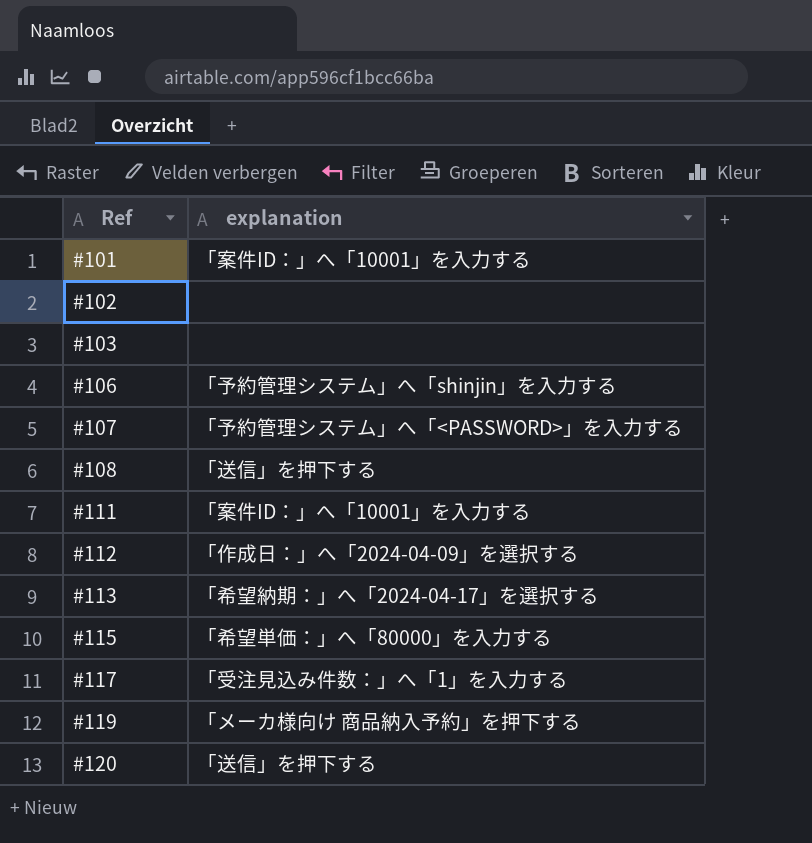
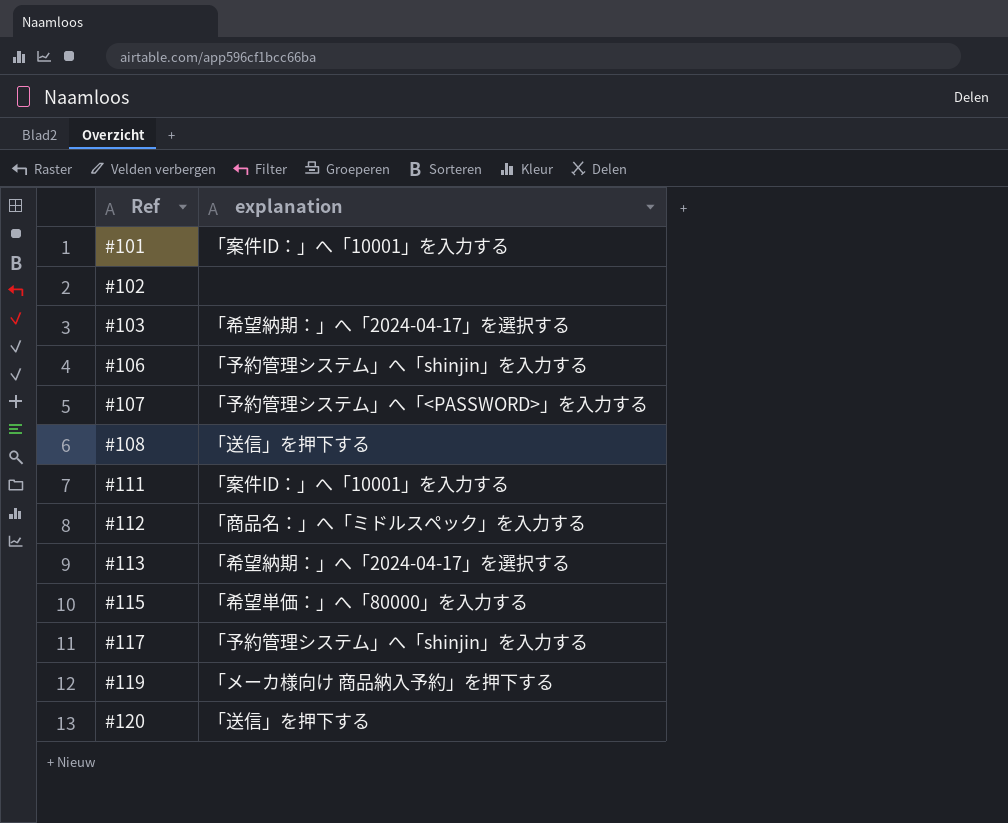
#103 | explanation: none -> 「希望納期：」へ「2024-04-17」を選択する
#112 | explanation: 「作成日：」へ「2024-04-09」を選択する -> 「商品名：」へ「ミドルスペック」を入力する
#117 | explanation: 「受注見込み件数：」へ「1」を入力する -> 「予約管理システム」へ「shinjin」を入力する

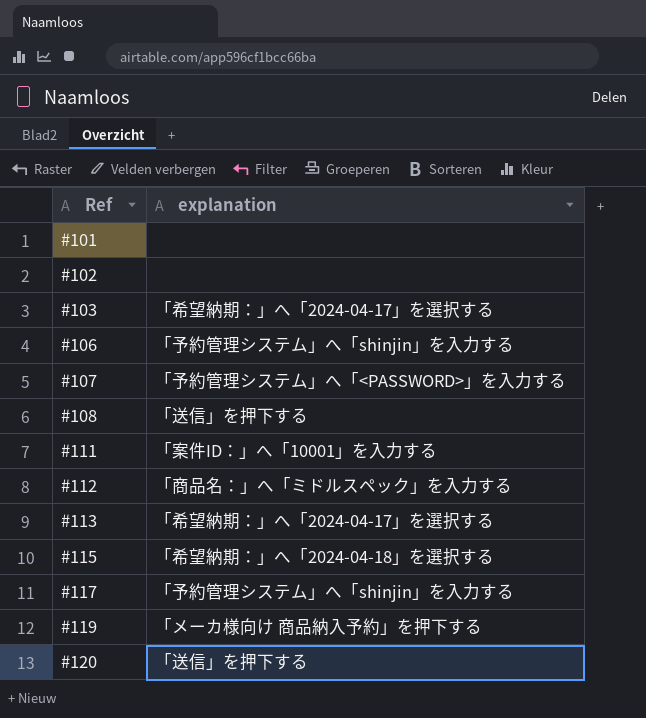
#101 | explanation: 「案件ID：」へ「10001」を入力する -> none
#115 | explanation: 「希望単価：」へ「80000」を入力する -> 「希望納期：」へ「2024-04-18」を選択する

